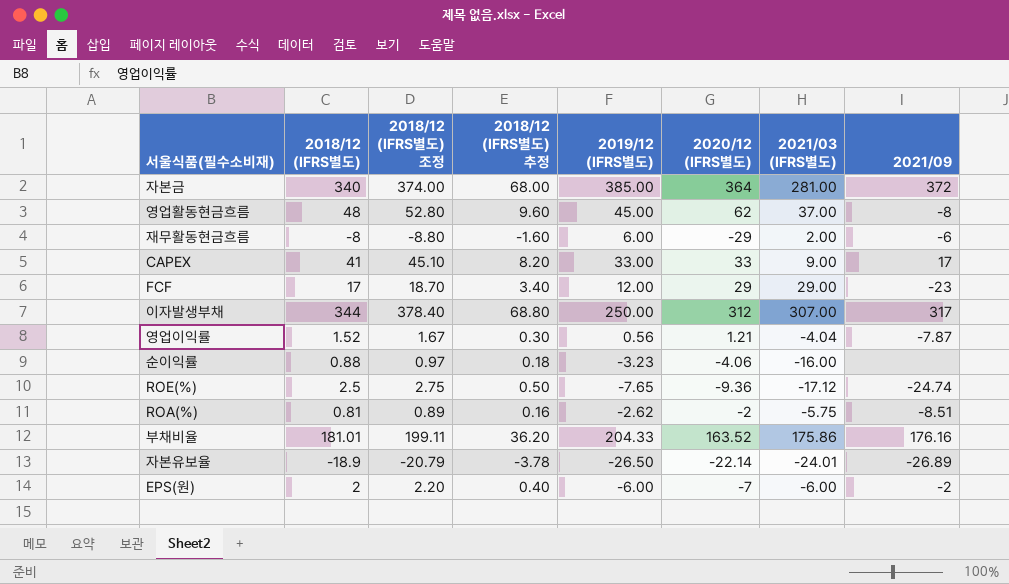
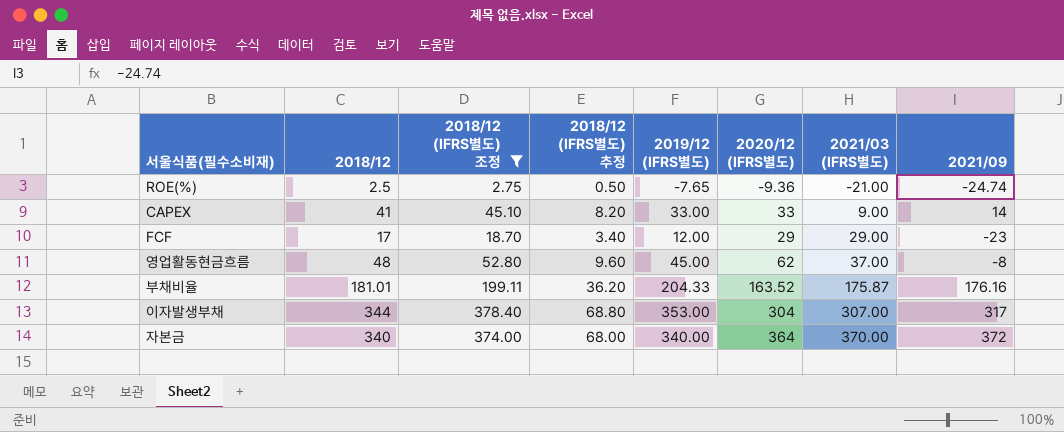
filter: none -> 2018/12 (IFRS별도) 조정 >= 2.75
row order: none -> 2021/03 (IFRS별도) ascending
column name: 2018/12 (IFRS별도) -> 2018/12
ROE(%) | 2021/03 (IFRS별도): -17.12 -> -21.00
CAPEX | 2021/09: 17 -> 14
부채비율 | 2021/03 (IFRS별도): 175.86 -> 175.87
이자발생부채 | 2019/12 (IFRS별도): 250.00 -> 353.00
이자발생부채 | 2020/12 (IFRS별도): 312 -> 304
자본금 | 2019/12 (IFRS별도): 385.00 -> 340.00
자본금 | 2021/03 (IFRS별도): 281.00 -> 370.00

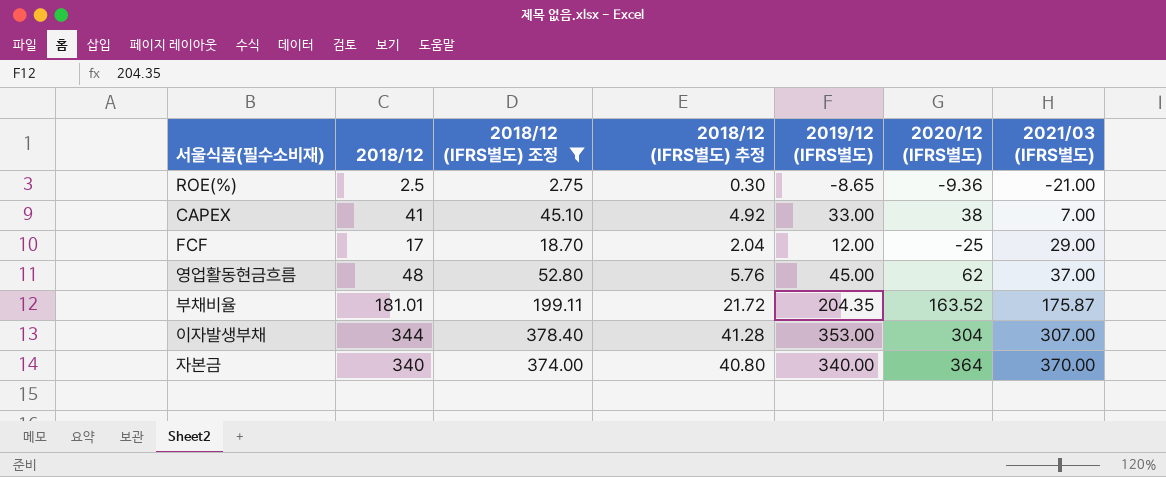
column 2021/09 | position: 8 -> none
column 2018/12 (IFRS별도) 추정 | formula: [2018/12] * 0.2 -> [2018/12] * 0.12
ROE(%) | 2019/12 (IFRS별도): -7.65 -> -8.65
CAPEX | 2020/12 (IFRS별도): 33 -> 38
CAPEX | 2021/03 (IFRS별도): 9.00 -> 7.00
FCF | 2020/12 (IFRS별도): 29 -> -25
부채비율 | 2019/12 (IFRS별도): 204.33 -> 204.35

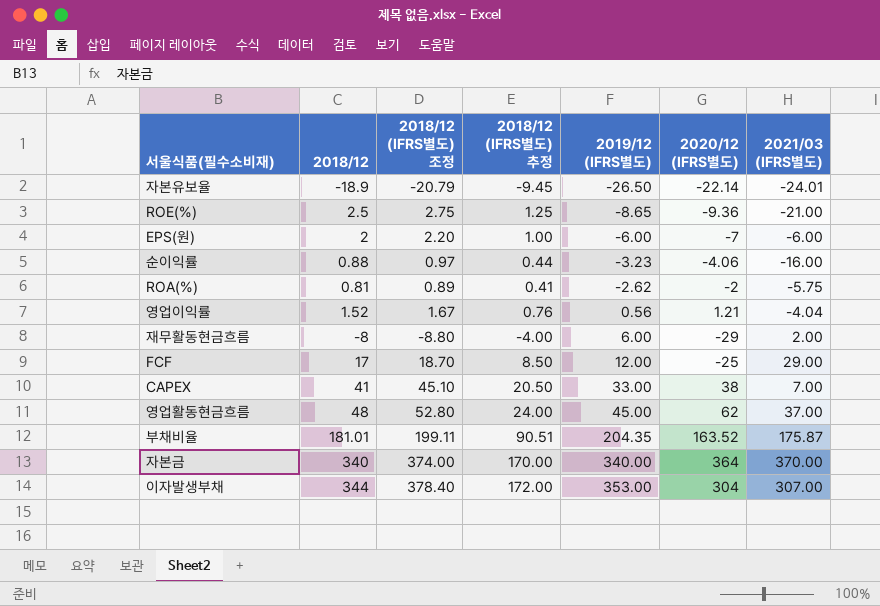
filter: 2018/12 (IFRS별도) 조정 >= 2.75 -> none
row order: 2021/03 (IFRS별도) ascending -> 2019/12 (IFRS별도) ascending
column 2018/12 (IFRS별도) 추정 | formula: [2018/12] * 0.12 -> [2018/12] * 0.5

